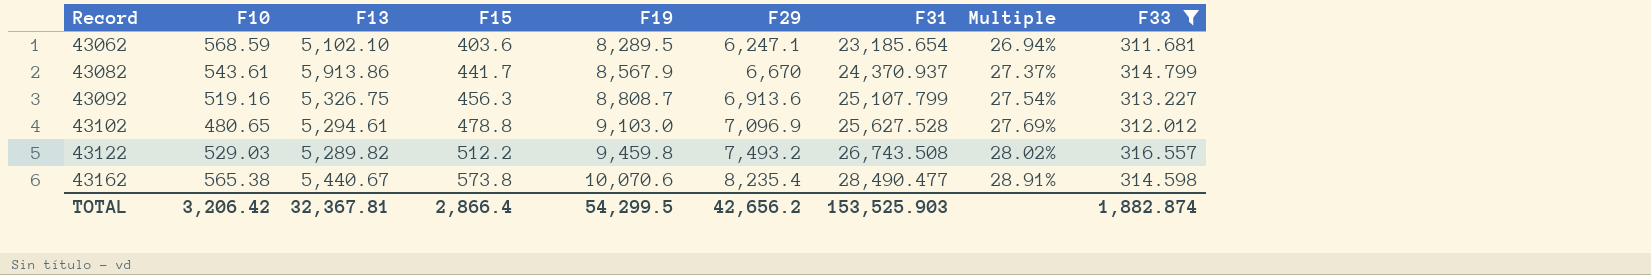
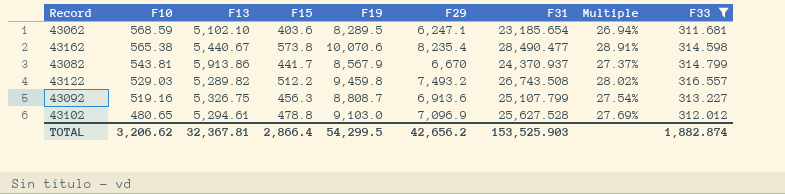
row order: Record ascending -> F10 descending
43082 | F10: 543.61 -> 543.81
TOTAL | F10: 3,206.42 -> 3,206.62

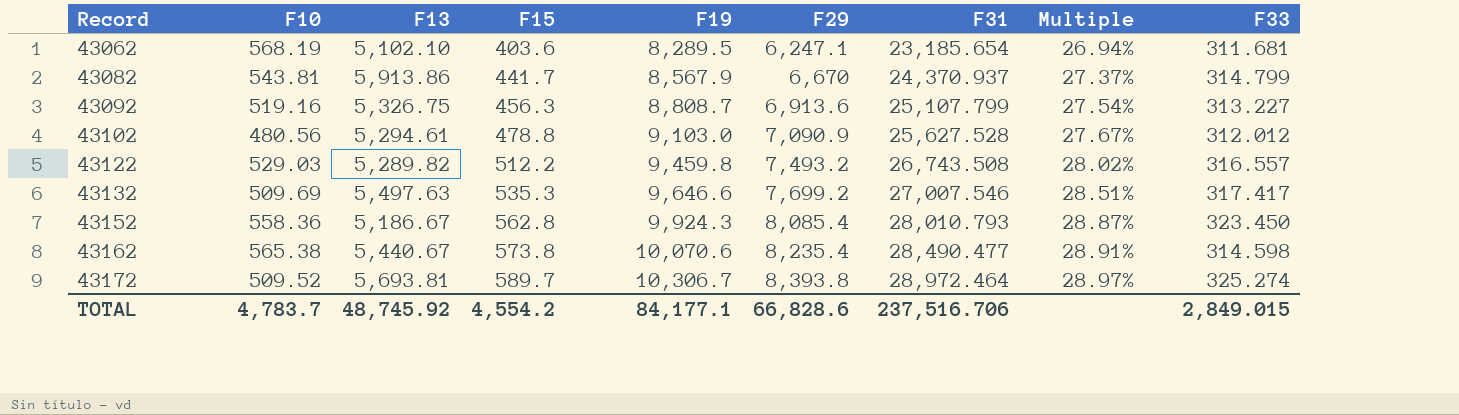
filter: F33 <= 316.557 -> none
row order: F10 descending -> Record ascending
43062 | F10: 568.59 -> 568.19
43102 | F10: 480.65 -> 480.56
43102 | F29: 7,096.9 -> 7,090.9
43102 | Multiple: 27.69% -> 27.67%
TOTAL | F10: 3,206.62 -> 4,783.7
TOTAL | F13: 32,367.81 -> 48,745.92
TOTAL | F15: 2,866.4 -> 4,554.2
TOTAL | F19: 54,299.5 -> 84,177.1
TOTAL | F29: 42,656.2 -> 66,828.6
TOTAL | F31: 153,525.903 -> 237,516.706
TOTAL | F33: 1,882.874 -> 2,849.015

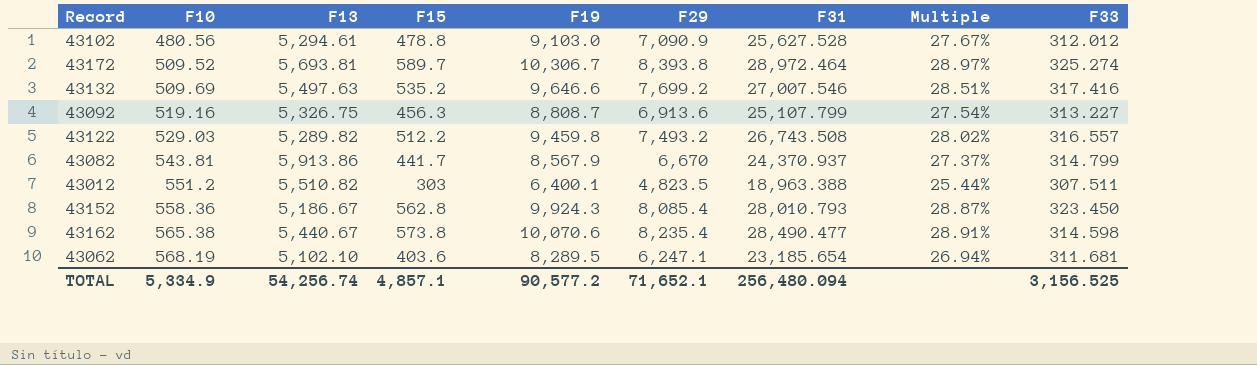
row order: Record ascending -> F10 ascending
43132 | F15: 535.3 -> 535.2
43132 | F33: 317.417 -> 317.416
row 43012: none -> 551.2 | 5,510.82 | 303 | 6,400.1 | 4,823.5 | 18,963.388 | 25.44% | 307.511
TOTAL | F10: 4,783.7 -> 5,334.9
TOTAL | F13: 48,745.92 -> 54,256.74
TOTAL | F15: 4,554.2 -> 4,857.1
TOTAL | F19: 84,177.1 -> 90,577.2
TOTAL | F29: 66,828.6 -> 71,652.1
TOTAL | F31: 237,516.706 -> 256,480.094
TOTAL | F33: 2,849.015 -> 3,156.525

